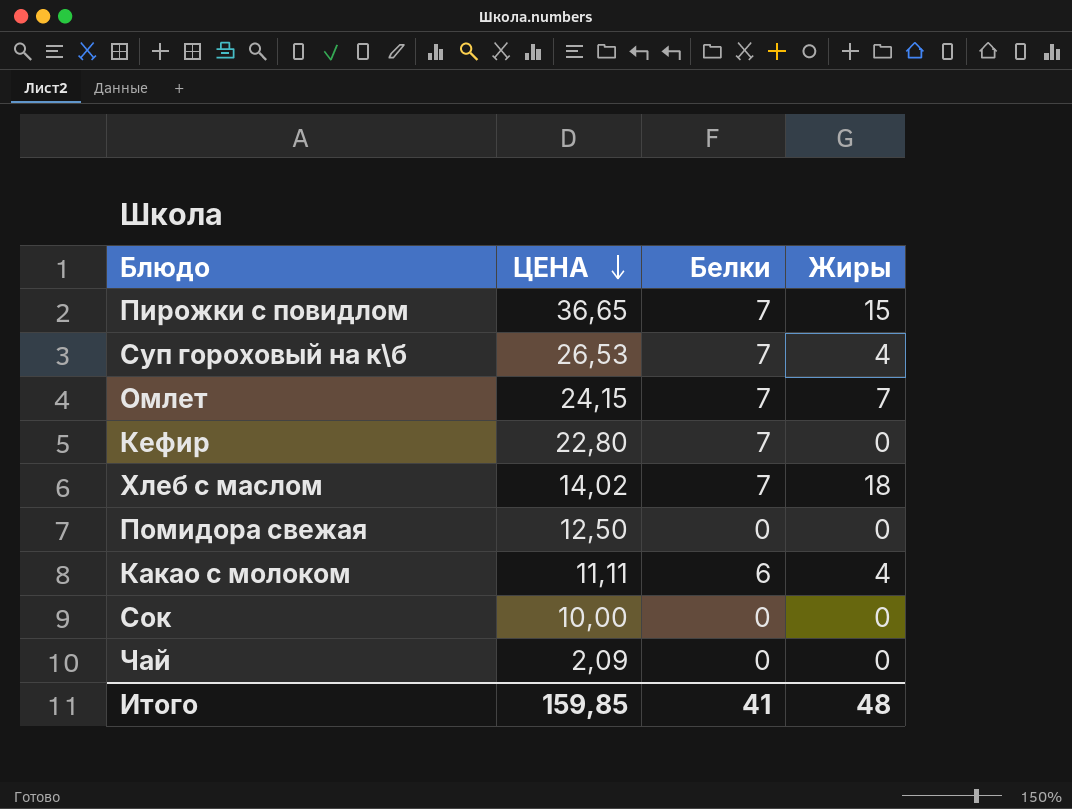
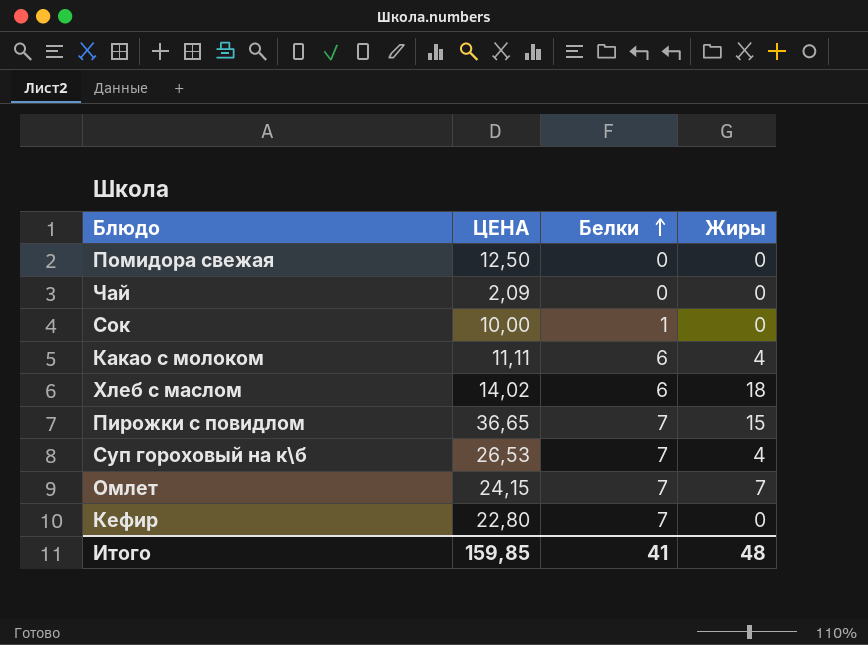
row order: ЦЕНА descending -> Белки ascending
Сок | Белки: 0 -> 1
Хлеб с маслом | Белки: 7 -> 6

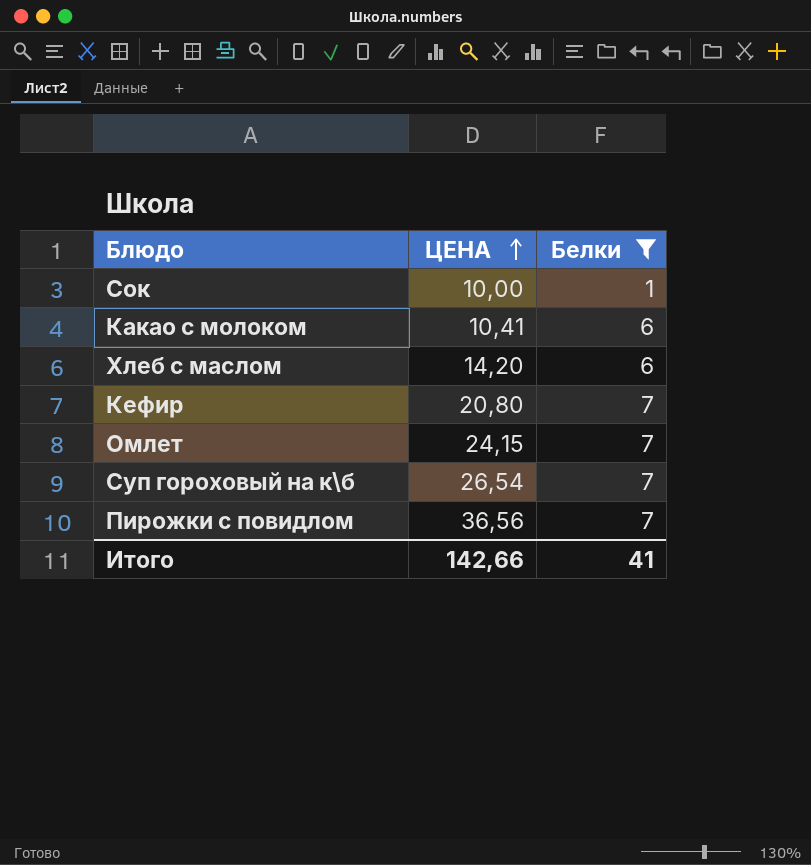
filter: none -> Белки != 0
row order: Белки ascending -> ЦЕНА ascending
column Жиры | position: 4 -> none
Какао с молоком | ЦЕНА: 11,11 -> 10,41
Хлеб с маслом | ЦЕНА: 14,02 -> 14,20
Кефир | ЦЕНА: 22,80 -> 20,80
Суп гороховый на к\б | ЦЕНА: 26,53 -> 26,54
Пирожки с повидлом | ЦЕНА: 36,65 -> 36,56
Итого | ЦЕНА: 159,85 -> 142,66

